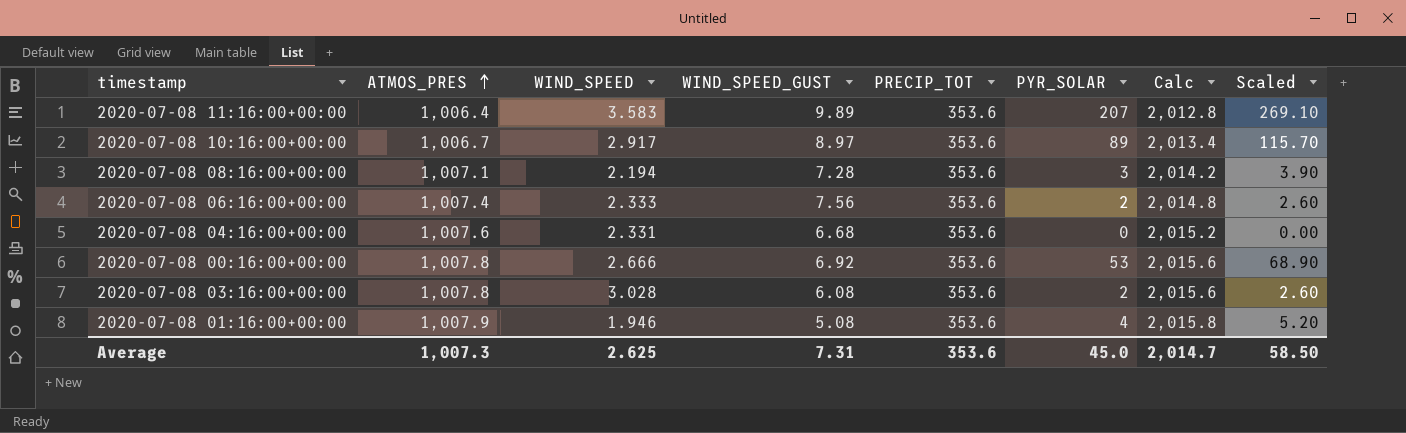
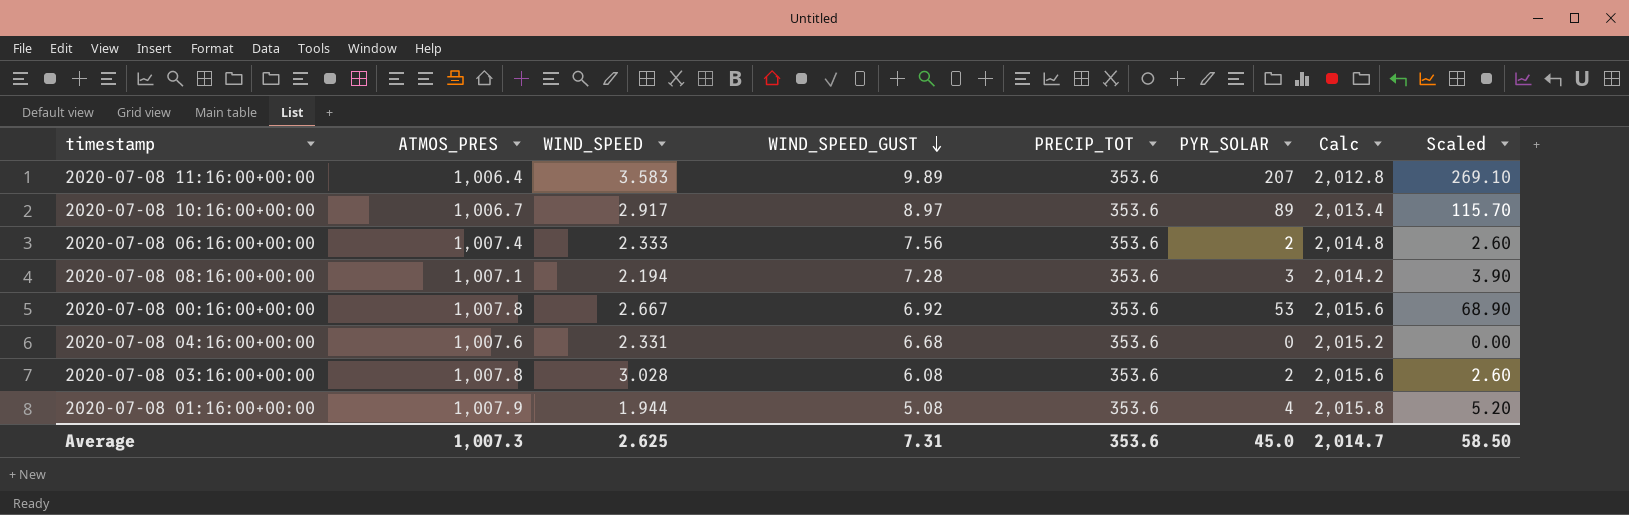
row order: ATMOS_PRES ascending -> WIND_SPEED_GUST descending
2020-07-08 00:16:00+00:00 | WIND_SPEED: 2.666 -> 2.667
2020-07-08 01:16:00+00:00 | WIND_SPEED: 1.946 -> 1.944

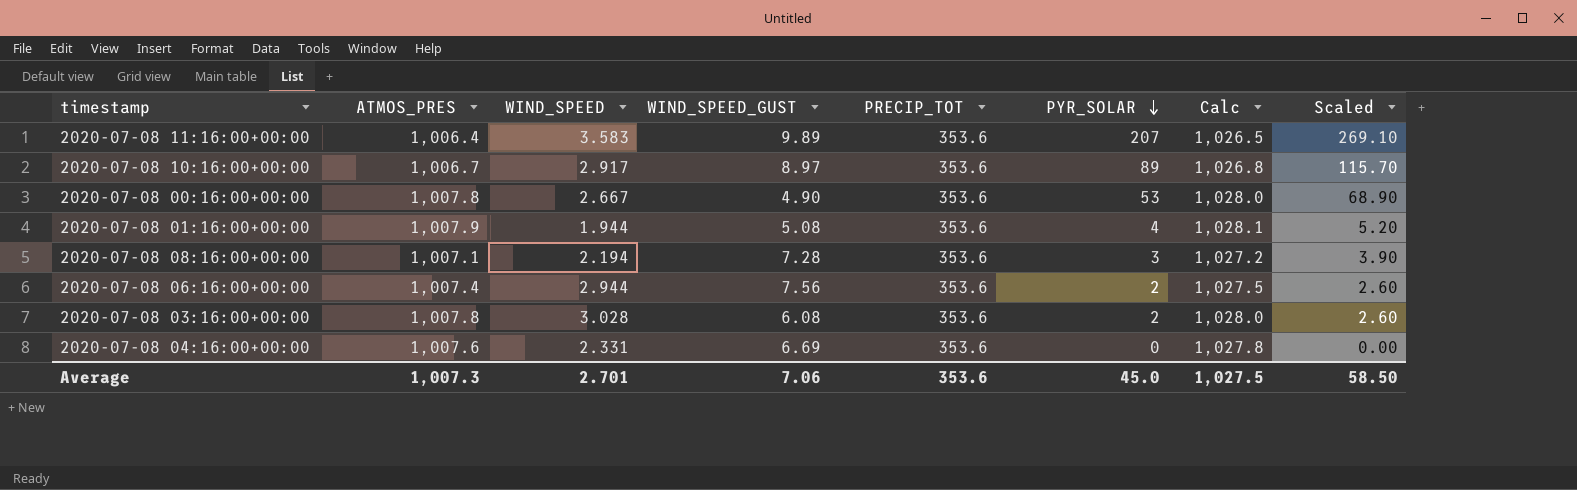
row order: WIND_SPEED_GUST descending -> PYR_SOLAR descending
column Calc | formula: [ATMOS_PRES] * 2 -> [ATMOS_PRES] * 1.02
2020-07-08 00:16:00+00:00 | WIND_SPEED_GUST: 6.92 -> 4.90
2020-07-08 06:16:00+00:00 | WIND_SPEED: 2.333 -> 2.944
2020-07-08 04:16:00+00:00 | WIND_SPEED_GUST: 6.68 -> 6.69
Average | WIND_SPEED: 2.625 -> 2.701
Average | WIND_SPEED_GUST: 7.31 -> 7.06
Average | Calc: 2,014.7 -> 1,027.5

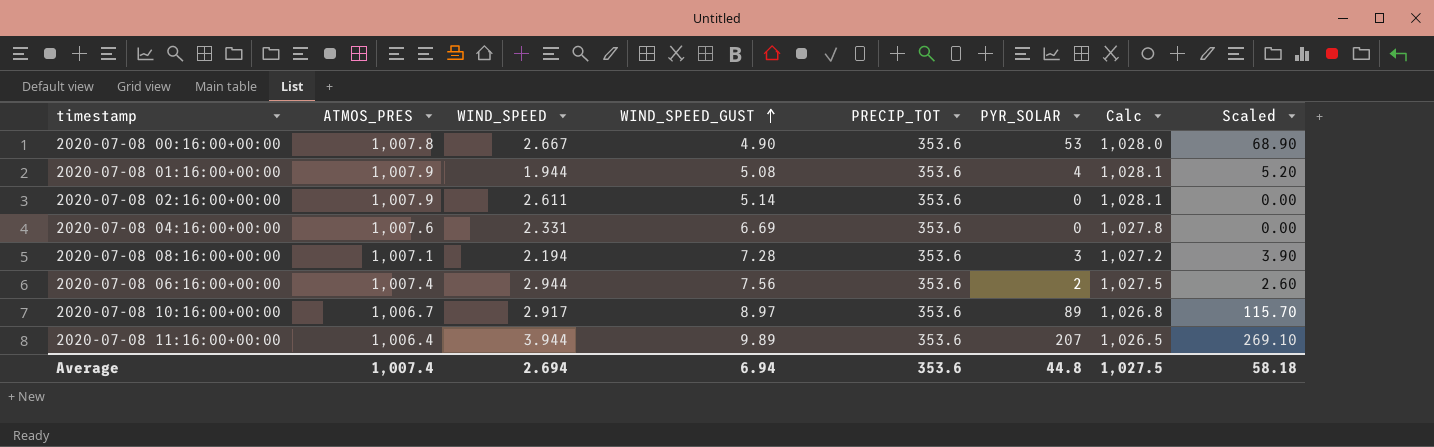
row order: PYR_SOLAR descending -> WIND_SPEED_GUST ascending
row 2020-07-08 03:16:00+00:00: 1,007.8 | 3.028 | 6.08 | 353.6 | 2 | 1,028.0 | 2.60 -> none
row 2020-07-08 02:16:00+00:00: none -> 1,007.9 | 2.611 | 5.14 | 353.6 | 0 | 1,028.1 | 0.00
2020-07-08 11:16:00+00:00 | WIND_SPEED: 3.583 -> 3.944
Average | ATMOS_PRES: 1,007.3 -> 1,007.4
Average | WIND_SPEED: 2.701 -> 2.694
Average | WIND_SPEED_GUST: 7.06 -> 6.94
Average | PYR_SOLAR: 45.0 -> 44.8
Average | Scaled: 58.50 -> 58.18

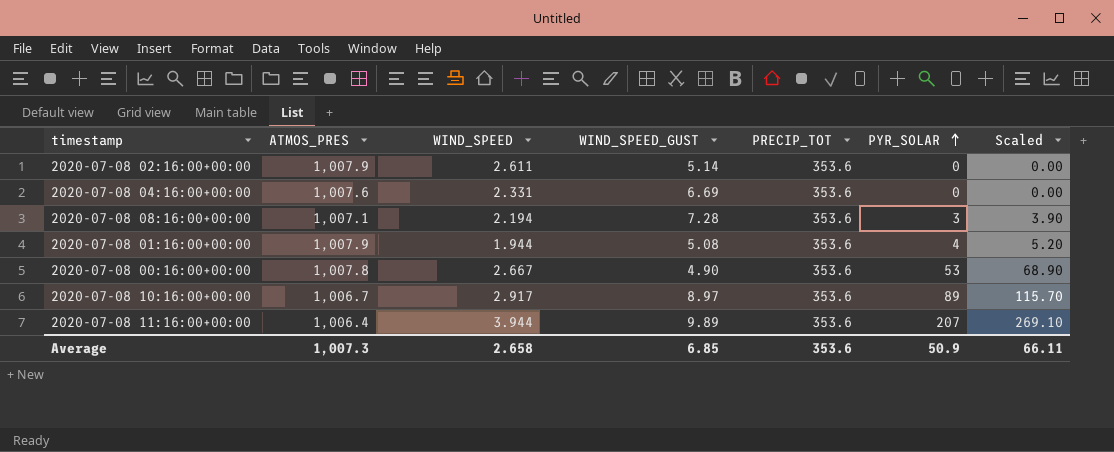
row order: WIND_SPEED_GUST ascending -> PYR_SOLAR ascending
column Calc | formula: [ATMOS_PRES] * 1.02 -> none
row 2020-07-08 06:16:00+00:00: 1,007.4 | 2.944 | 7.56 | 353.6 | 2 | 1,027.5 | 2.60 -> none
Average | ATMOS_PRES: 1,007.4 -> 1,007.3
Average | WIND_SPEED: 2.694 -> 2.658
Average | WIND_SPEED_GUST: 6.94 -> 6.85
Average | PYR_SOLAR: 44.8 -> 50.9
Average | Scaled: 58.18 -> 66.11

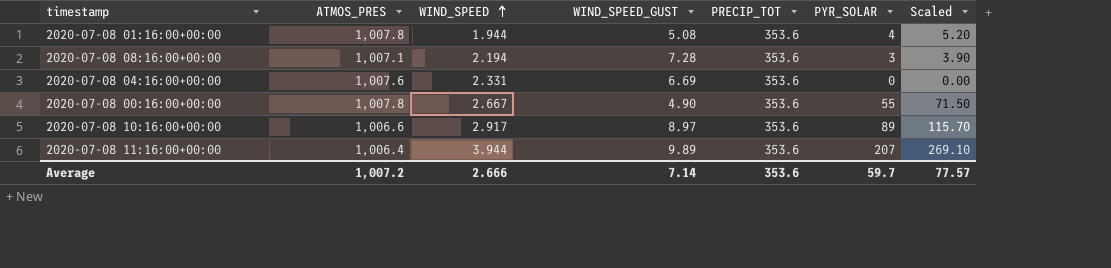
row order: PYR_SOLAR ascending -> WIND_SPEED ascending
row 2020-07-08 02:16:00+00:00: 1,007.9 | 2.611 | 5.14 | 353.6 | 0 | 0.00 -> none
2020-07-08 01:16:00+00:00 | ATMOS_PRES: 1,007.9 -> 1,007.8
2020-07-08 00:16:00+00:00 | PYR_SOLAR: 53 -> 55
2020-07-08 00:16:00+00:00 | Scaled: 68.90 -> 71.50
2020-07-08 10:16:00+00:00 | ATMOS_PRES: 1,006.7 -> 1,006.6
Average | ATMOS_PRES: 1,007.3 -> 1,007.2
Average | WIND_SPEED: 2.658 -> 2.666
Average | WIND_SPEED_GUST: 6.85 -> 7.14
Average | PYR_SOLAR: 50.9 -> 59.7
Average | Scaled: 66.11 -> 77.57

